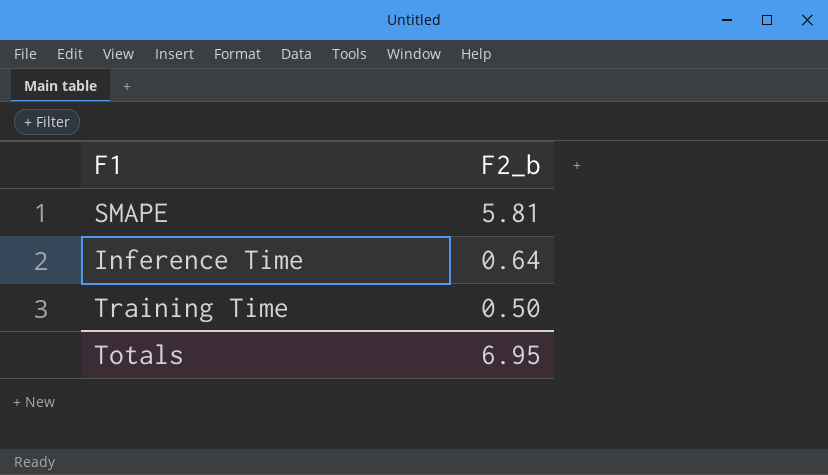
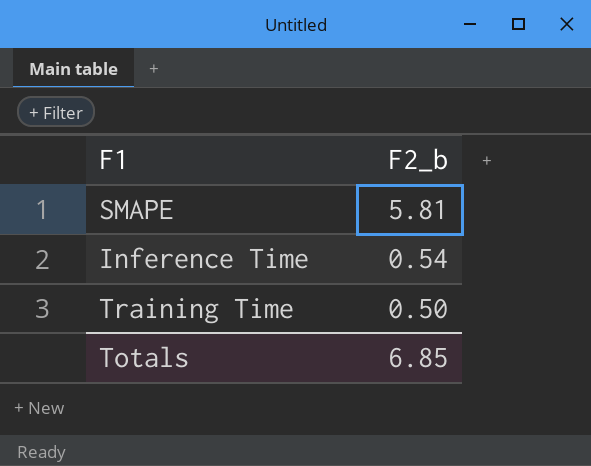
Inference Time | F2_b: 0.64 -> 0.54
Totals | F2_b: 6.95 -> 6.85

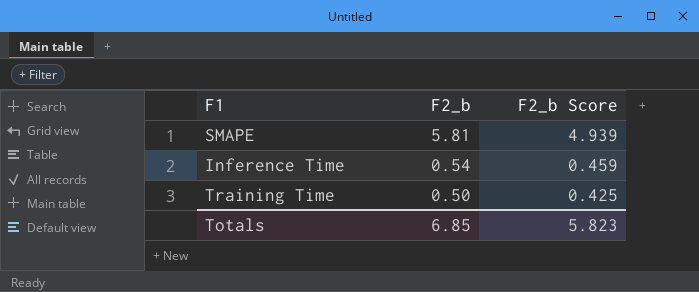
column F2_b Score | formula: none -> [F2_b] * 0.85

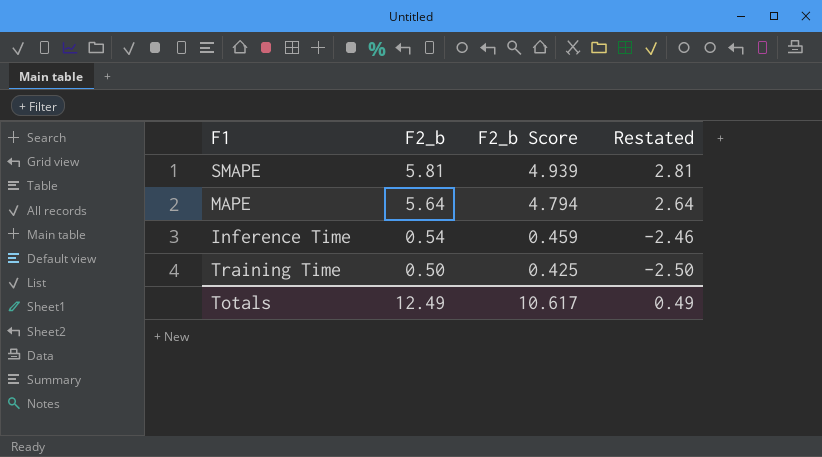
column Restated | formula: none -> [F2_b] - 3
row MAPE: none -> 5.64 | 4.794 | 2.64
Totals | F2_b: 6.85 -> 12.49
Totals | F2_b Score: 5.823 -> 10.617

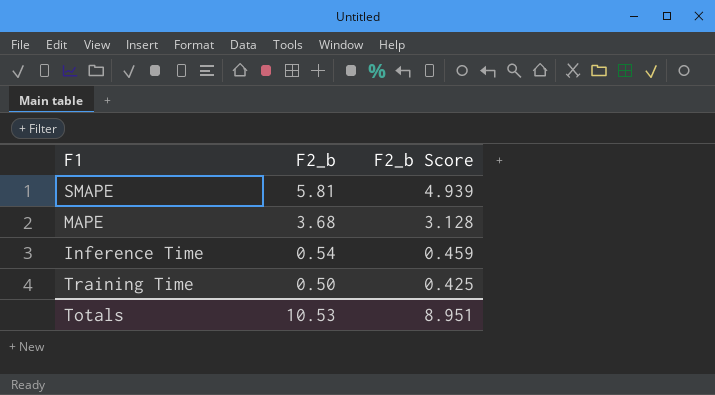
column Restated | formula: [F2_b] - 3 -> none
MAPE | F2_b: 5.64 -> 3.68
MAPE | F2_b Score: 4.794 -> 3.128
Totals | F2_b: 12.49 -> 10.53
Totals | F2_b Score: 10.617 -> 8.951

